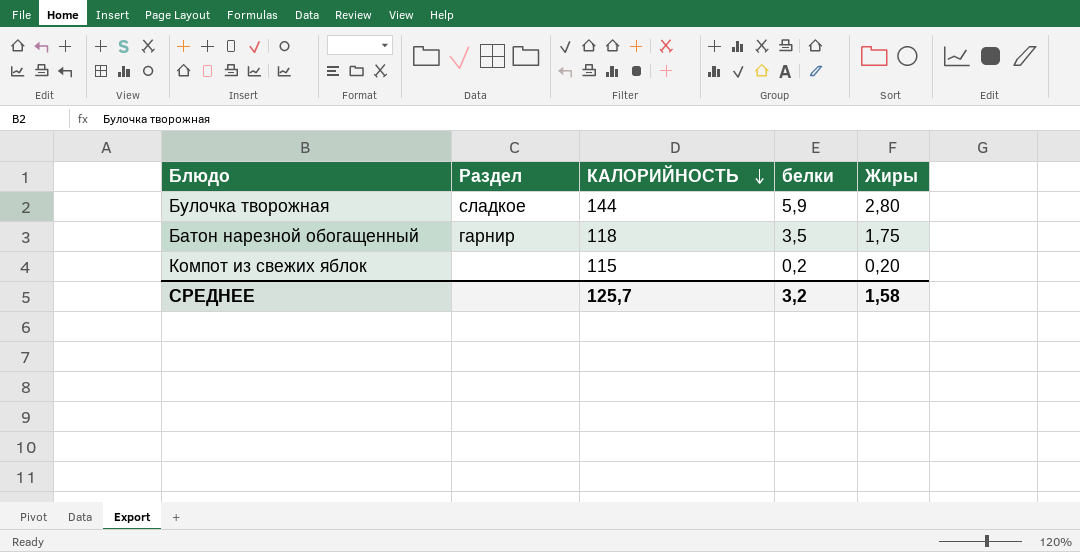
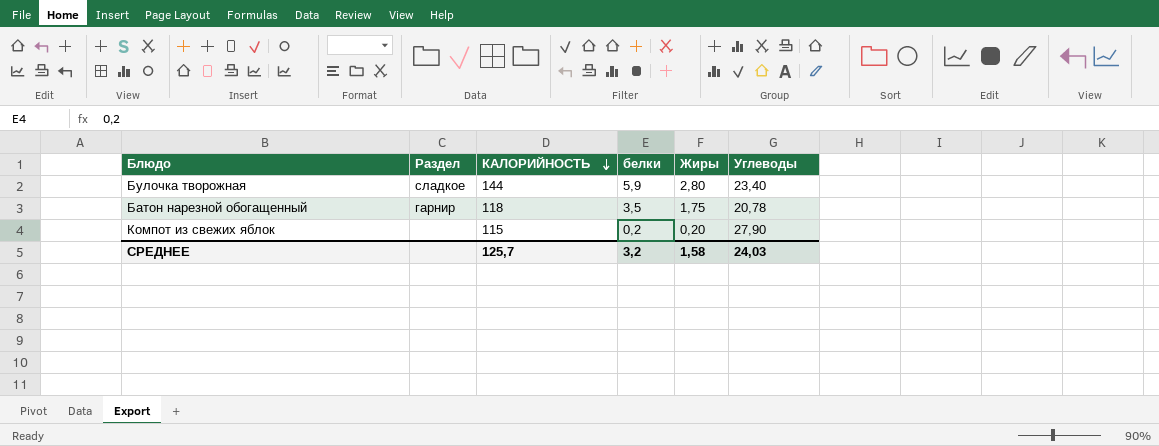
column Углеводы | position: none -> 6

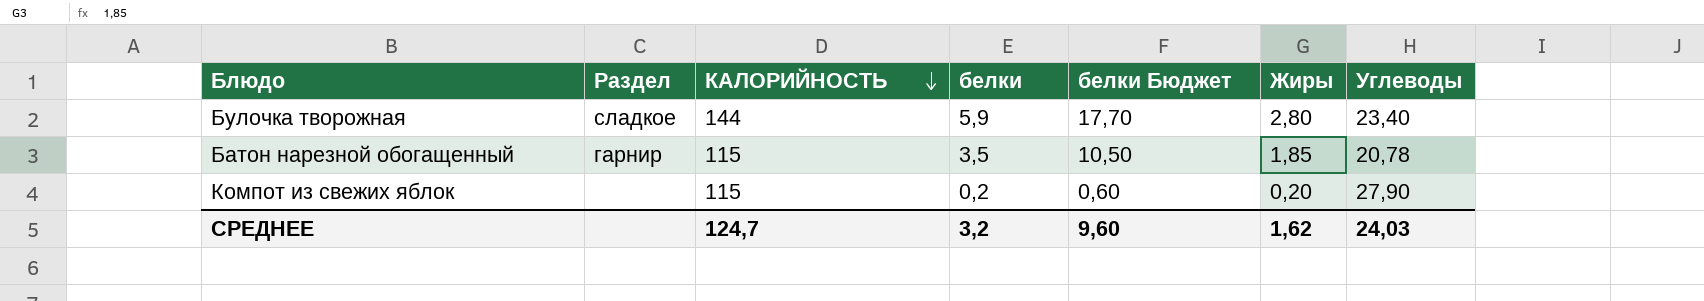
column белки Бюджет | formula: none -> [белки] * 3
Батон нарезной обогащенный | КАЛОРИЙНОСТЬ: 118 -> 115
Батон нарезной обогащенный | Жиры: 1,75 -> 1,85
СРЕДНЕЕ | КАЛОРИЙНОСТЬ: 125,7 -> 124,7
СРЕДНЕЕ | Жиры: 1,58 -> 1,62

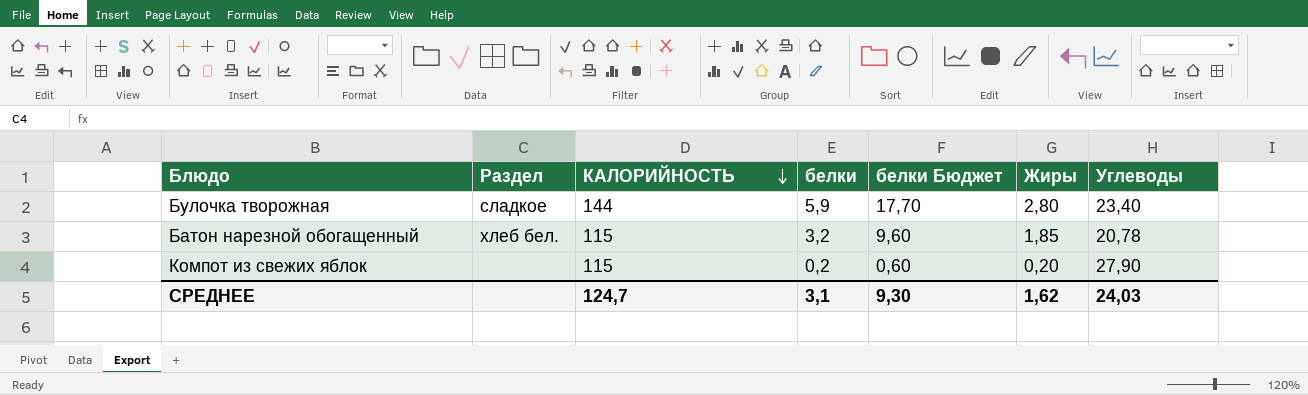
Батон нарезной обогащенный | Раздел: гарнир -> хлеб бел.
Батон нарезной обогащенный | белки: 3,5 -> 3,2
Батон нарезной обогащенный | белки Бюджет: 10,50 -> 9,60
СРЕДНЕЕ | белки: 3,2 -> 3,1
СРЕДНЕЕ | белки Бюджет: 9,60 -> 9,30

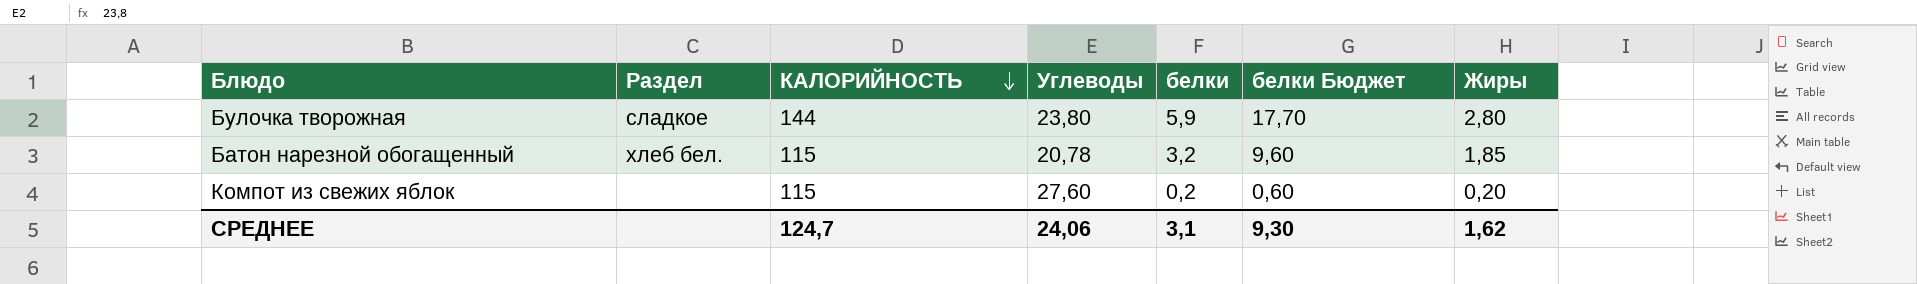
column Углеводы | position: 7 -> 4
Булочка творожная | Углеводы: 23,40 -> 23,80
Компот из свежих яблок | Углеводы: 27,90 -> 27,60
СРЕДНЕЕ | Углеводы: 24,03 -> 24,06

